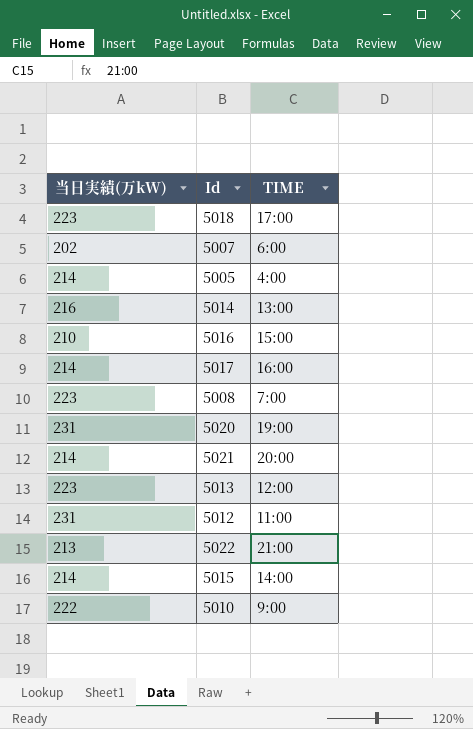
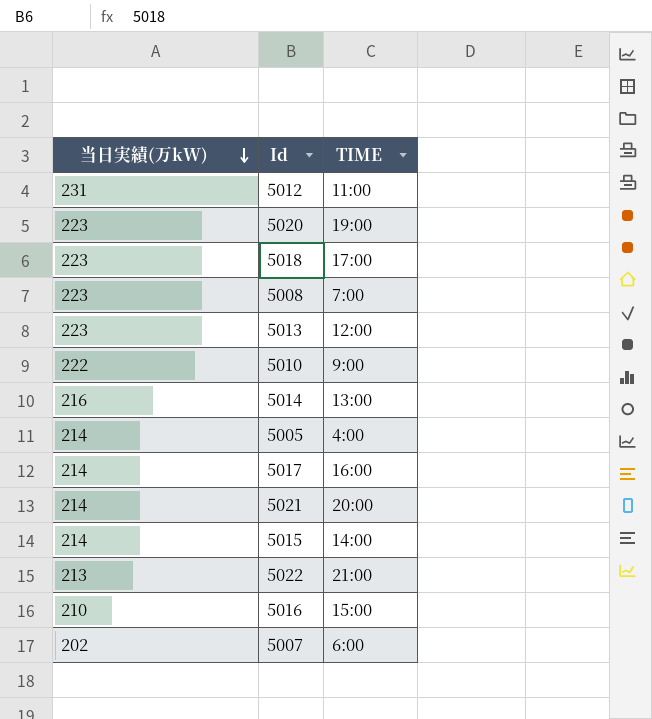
row order: none -> 当日実績(万kW) descending
5020 | 当日実績(万kW): 231 -> 223

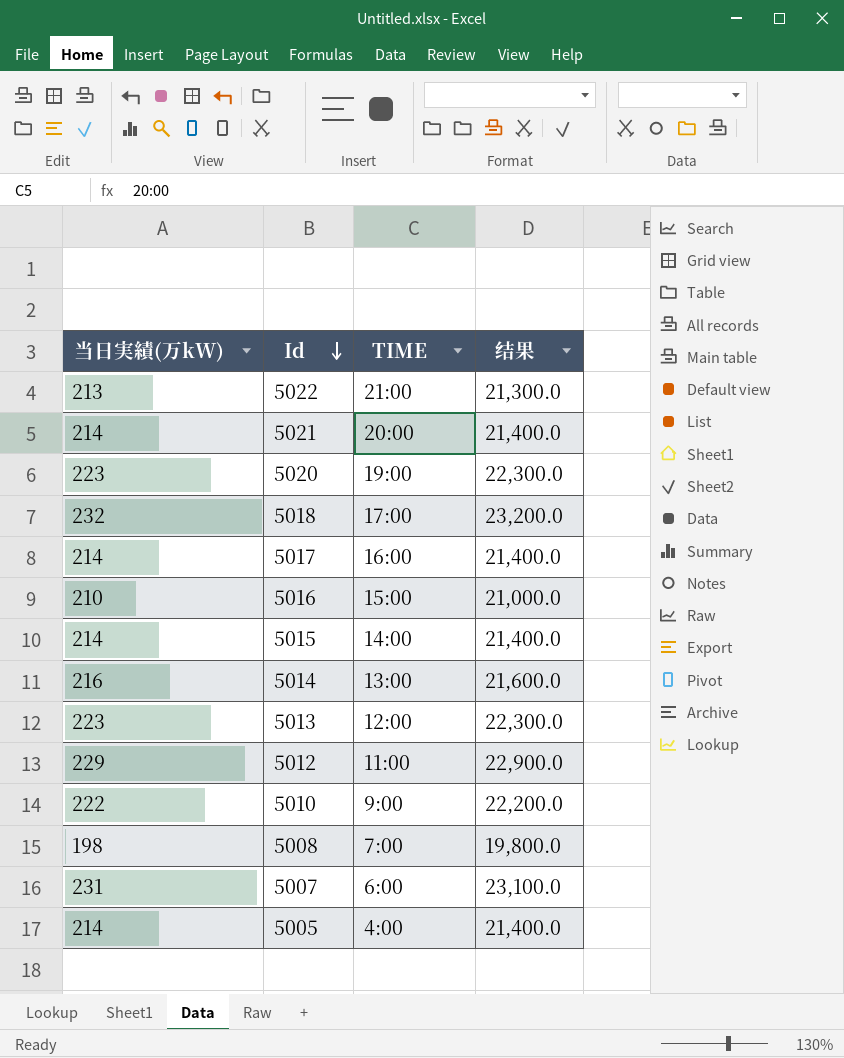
row order: 当日実績(万kW) descending -> Id descending
column 结果 | formula: none -> [当日実績(万kW)] * 100
5018 | 当日実績(万kW): 223 -> 232
5012 | 当日実績(万kW): 231 -> 229
5008 | 当日実績(万kW): 223 -> 198
5007 | 当日実績(万kW): 202 -> 231

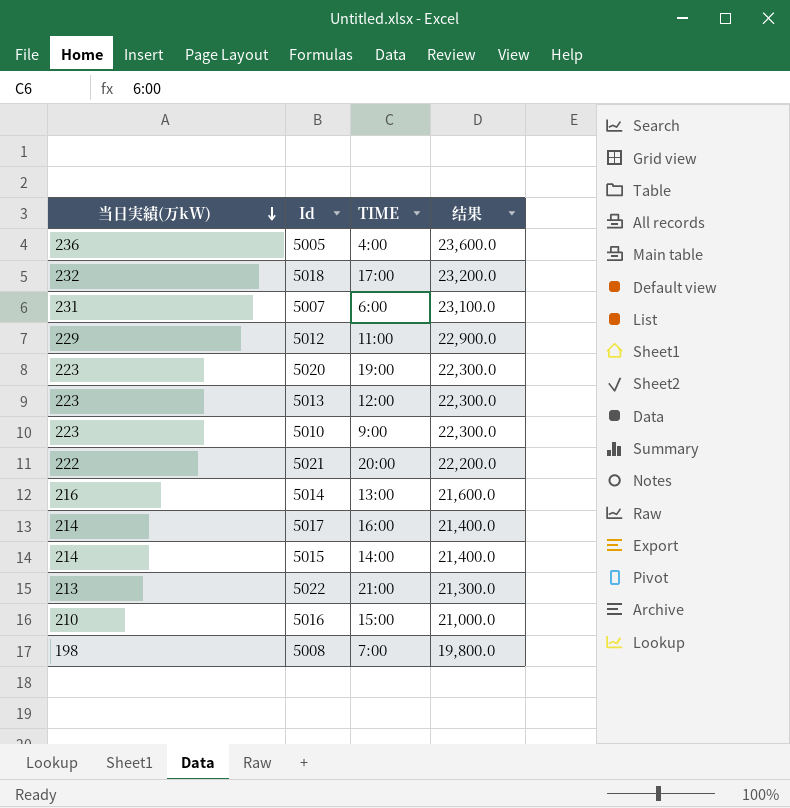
row order: Id descending -> 当日実績(万kW) descending
5005 | 当日実績(万kW): 214 -> 236
5005 | 结果: 21,400.0 -> 23,600.0
5010 | 当日実績(万kW): 222 -> 223
5010 | 结果: 22,200.0 -> 22,300.0
5021 | 当日実績(万kW): 214 -> 222
5021 | 结果: 21,400.0 -> 22,200.0

